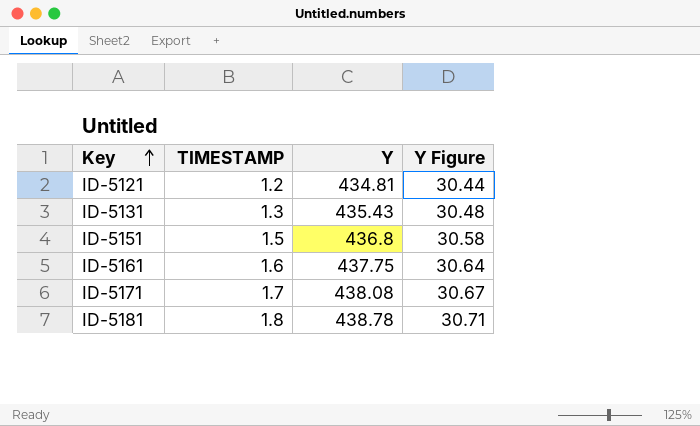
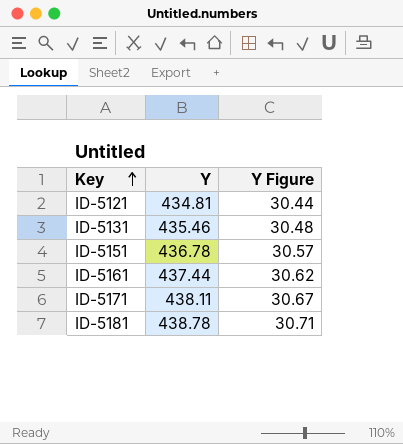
column TIMESTAMP | position: 2 -> none
ID-5131 | Y: 435.43 -> 435.46
ID-5151 | Y: 436.8 -> 436.78
ID-5151 | Y Figure: 30.58 -> 30.57
ID-5161 | Y: 437.75 -> 437.44
ID-5161 | Y Figure: 30.64 -> 30.62
ID-5171 | Y: 438.08 -> 438.11

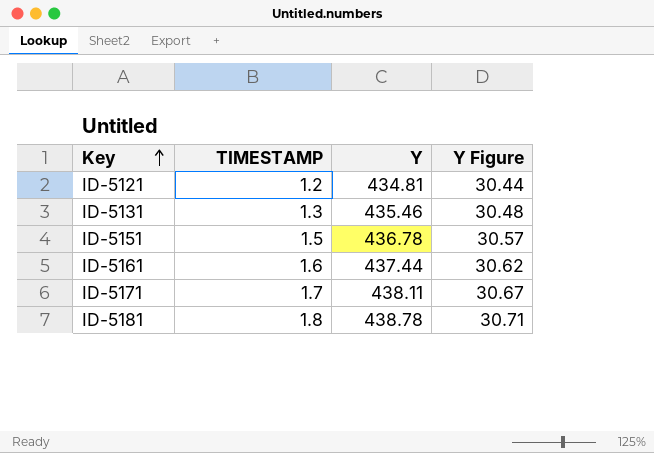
column TIMESTAMP | position: none -> 2

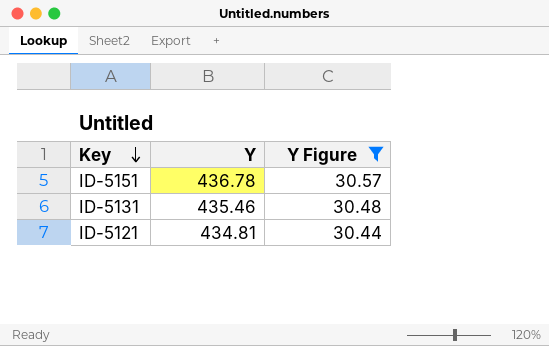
filter: none -> Y Figure <= 30.57
row order: Key ascending -> Key descending
column TIMESTAMP | position: 2 -> none

